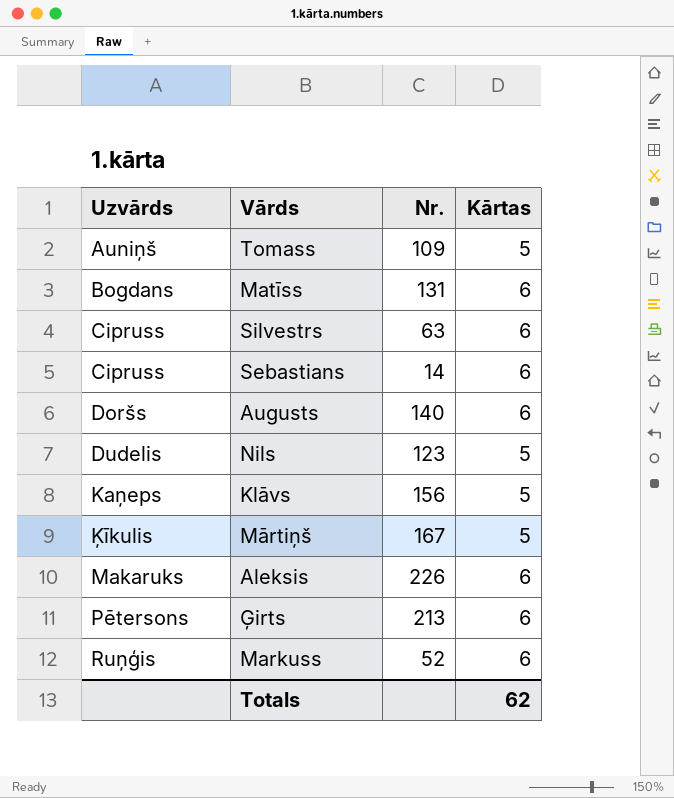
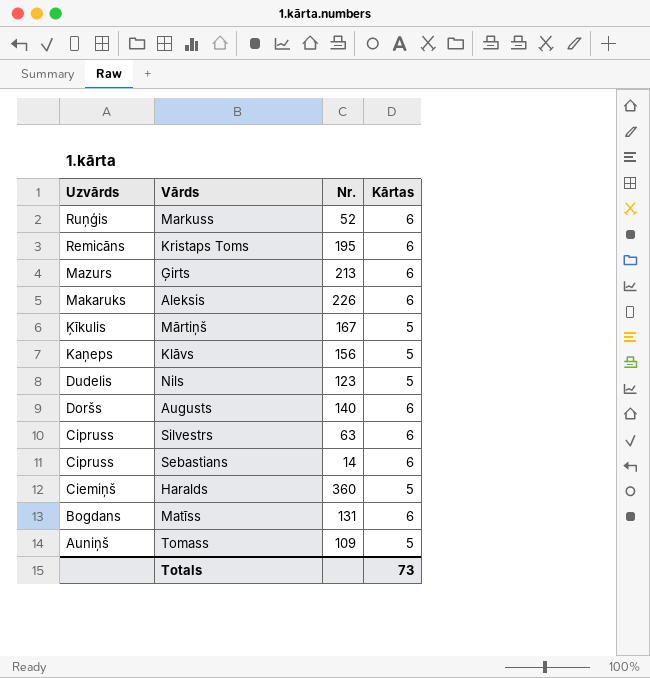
row order: Uzvārds ascending -> Uzvārds descending
row Kristaps Toms: none -> Remicāns | 195 | 6
Ģirts | Uzvārds: Pētersons -> Mazurs
row Haralds: none -> Ciemiņš | 360 | 5
Totals | Kārtas: 62 -> 73

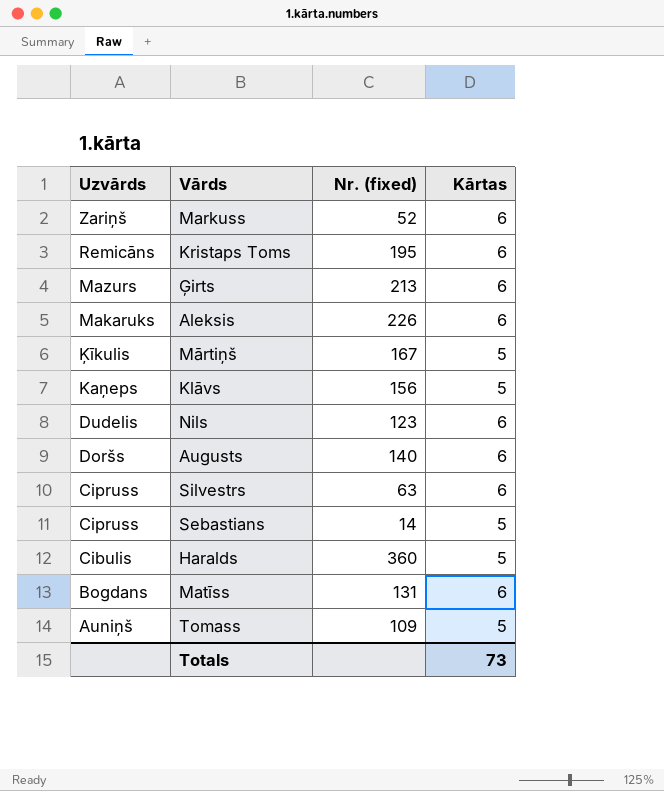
column name: Nr. -> Nr. (fixed)
Markuss | Uzvārds: Ruņģis -> Zariņš
Nils | Kārtas: 5 -> 6
Sebastians | Kārtas: 6 -> 5
Haralds | Uzvārds: Ciemiņš -> Cibulis

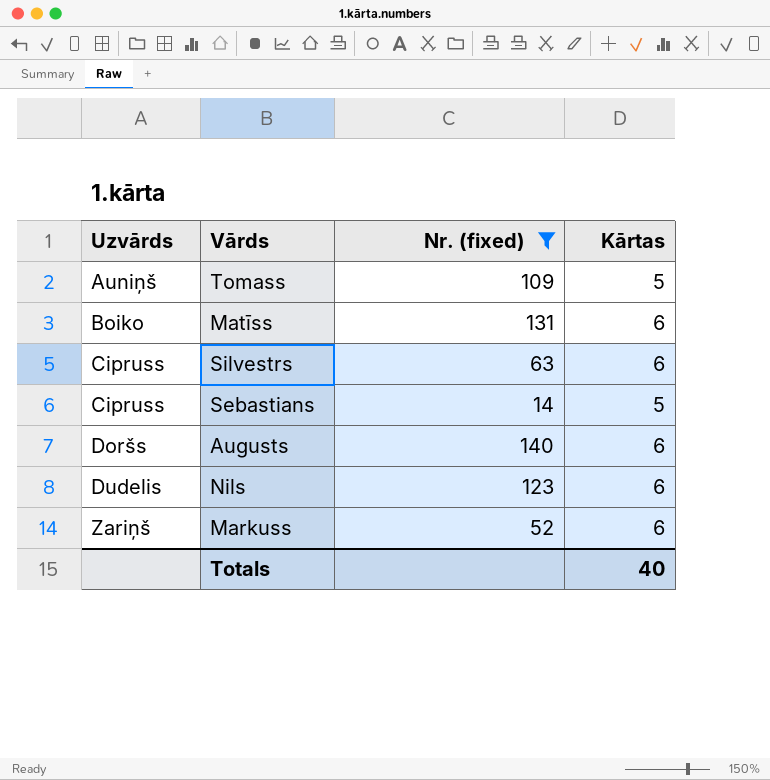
filter: none -> Nr. (fixed) <= 140
row order: Uzvārds descending -> Uzvārds ascending
Matīss | Uzvārds: Bogdans -> Boiko
Totals | Kārtas: 73 -> 40

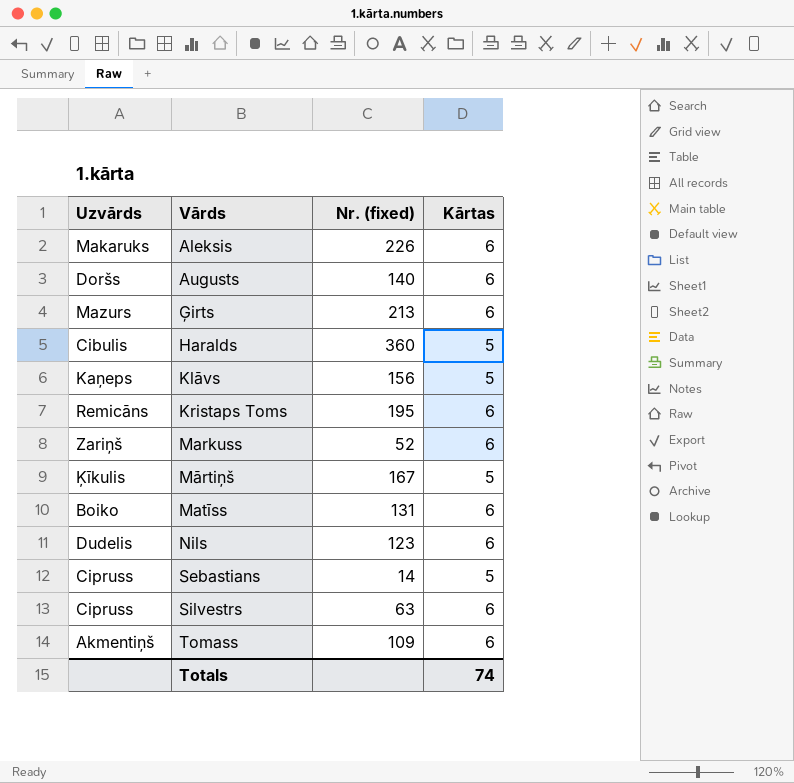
filter: Nr. (fixed) <= 140 -> none
row order: Uzvārds ascending -> Vārds ascending
Tomass | Uzvārds: Auniņš -> Akmentiņš
Tomass | Kārtas: 5 -> 6
Totals | Kārtas: 40 -> 74

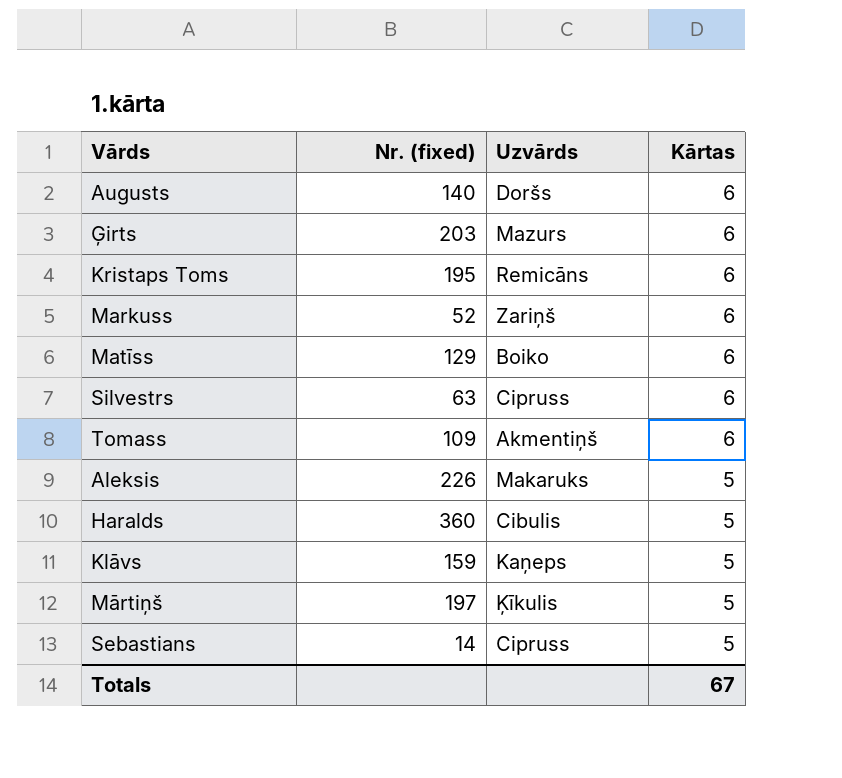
row order: Vārds ascending -> Kārtas descending
column Uzvārds | position: 1 -> 3
row Nils: Dudelis | 123 | 6 -> none
Ģirts | Nr. (fixed): 213 -> 203
Matīss | Nr. (fixed): 131 -> 129
Aleksis | Kārtas: 6 -> 5
Klāvs | Nr. (fixed): 156 -> 159
Mārtiņš | Nr. (fixed): 167 -> 197
Totals | Kārtas: 74 -> 67

